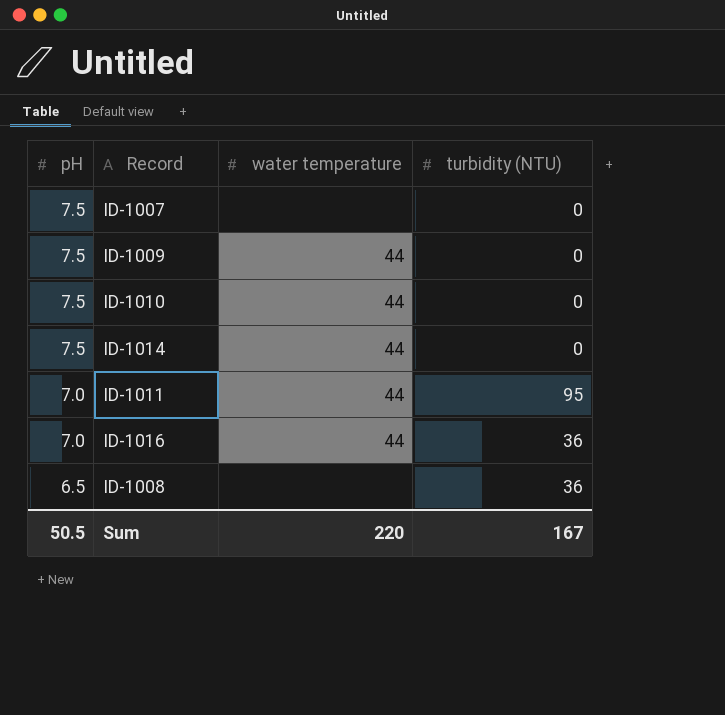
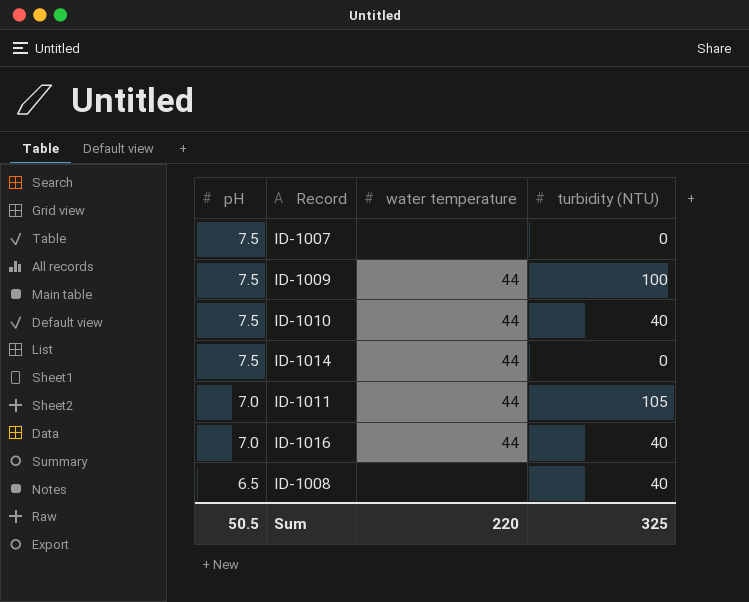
ID-1009 | turbidity (NTU): 0 -> 100
ID-1010 | turbidity (NTU): 0 -> 40
ID-1011 | turbidity (NTU): 95 -> 105
ID-1016 | turbidity (NTU): 36 -> 40
ID-1008 | turbidity (NTU): 36 -> 40
Sum | turbidity (NTU): 167 -> 325

